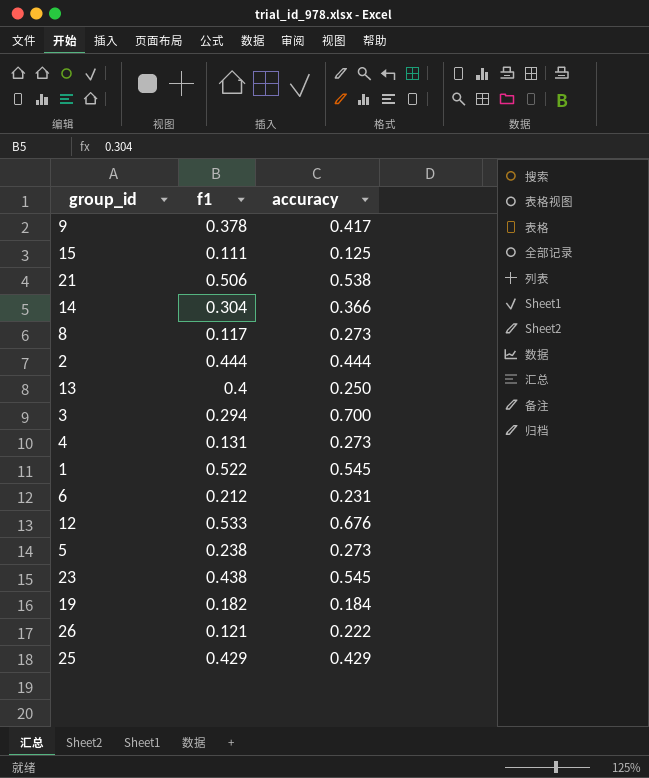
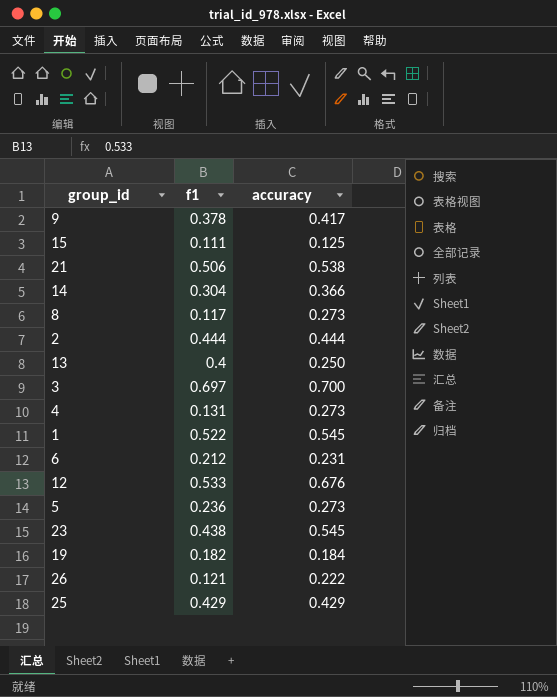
3 | f1: 0.294 -> 0.697
5 | f1: 0.238 -> 0.236

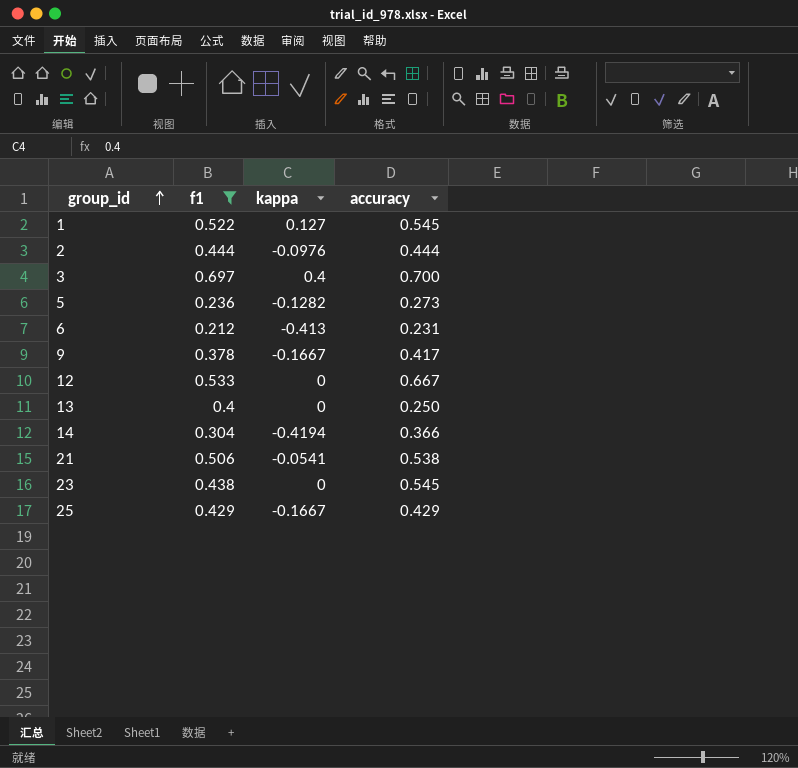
filter: none -> f1 >= 0.212
row order: none -> group_id ascending
column kappa | position: none -> 3
12 | accuracy: 0.676 -> 0.667

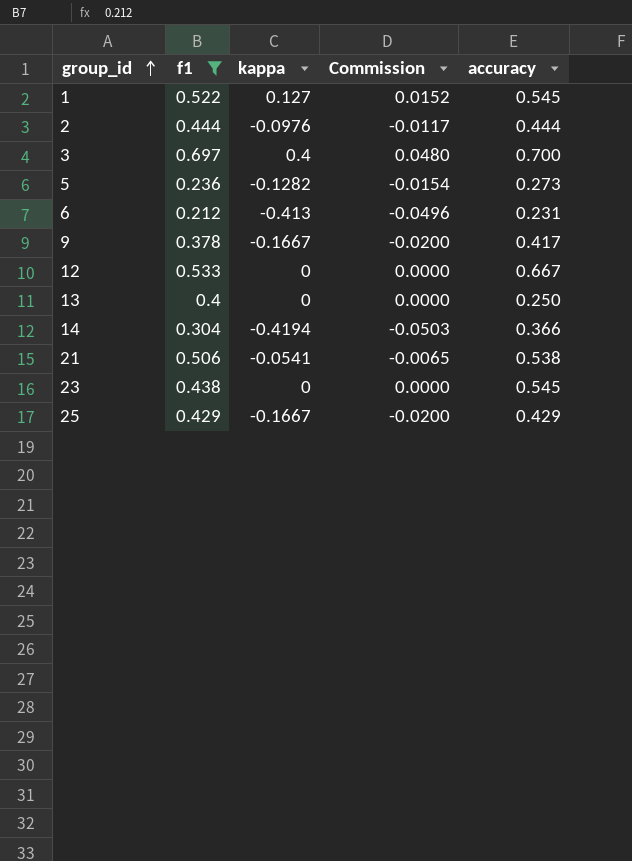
column Commission | formula: none -> [kappa] * 0.12

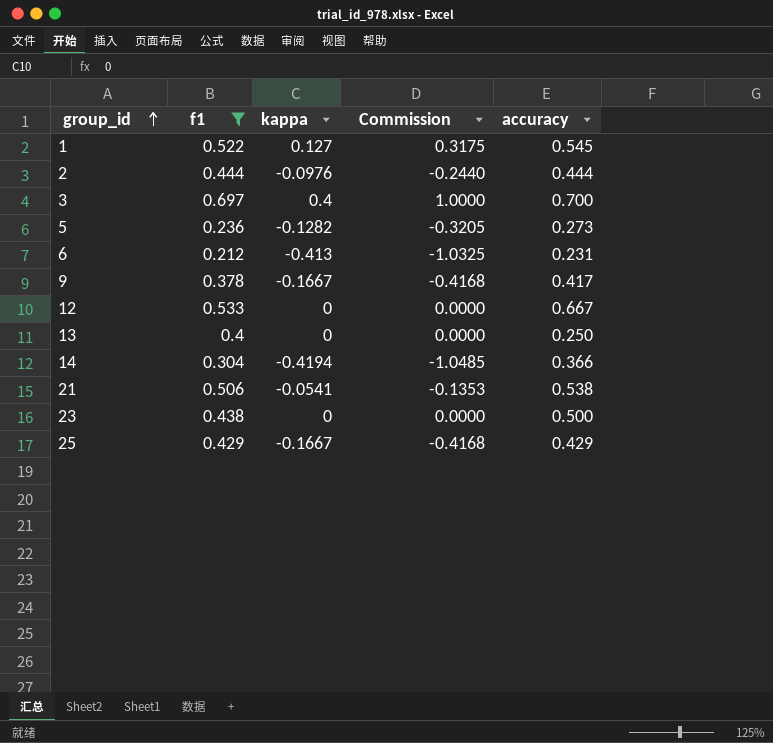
column Commission | formula: [kappa] * 0.12 -> [kappa] * 2.5
23 | accuracy: 0.545 -> 0.500

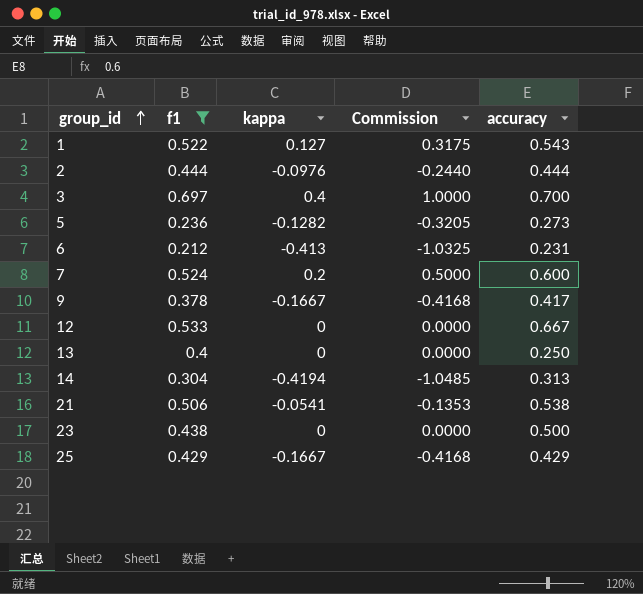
1 | accuracy: 0.545 -> 0.543
row 7: none -> 0.524 | 0.2 | 0.5000 | 0.600
14 | accuracy: 0.366 -> 0.313

